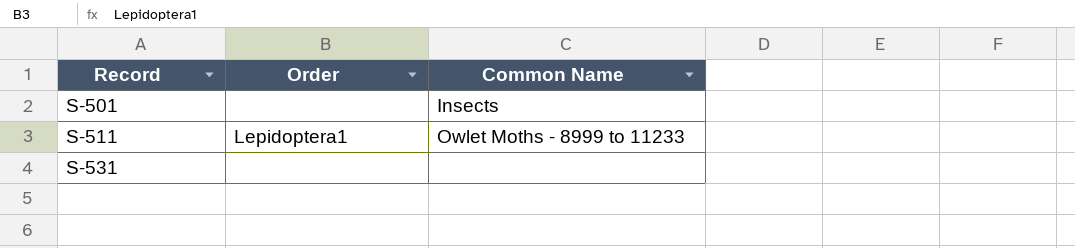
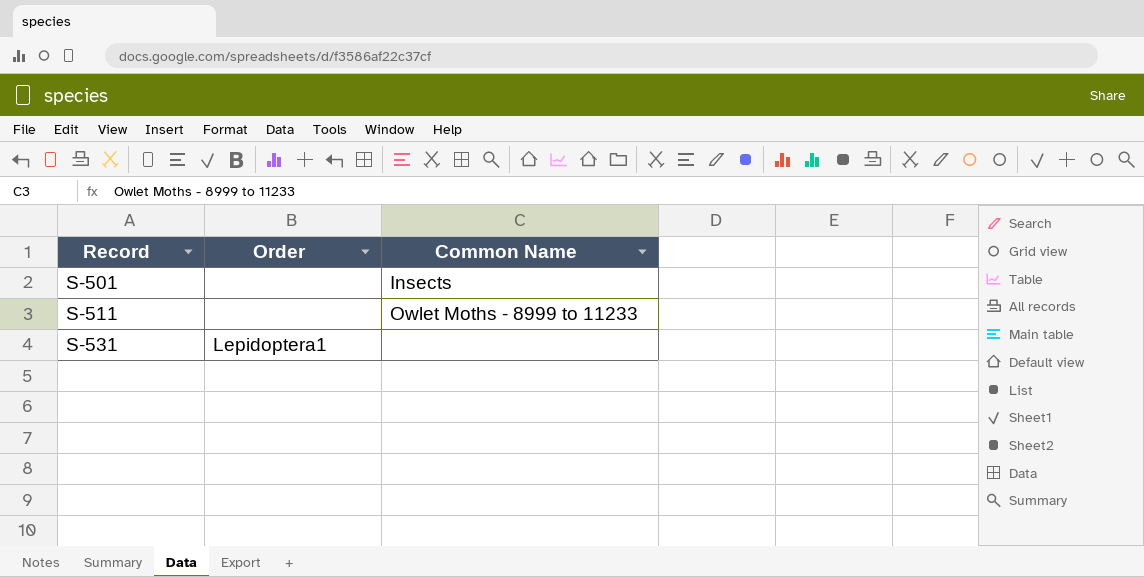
S-511 | Order: Lepidoptera1 -> none
S-531 | Order: none -> Lepidoptera1

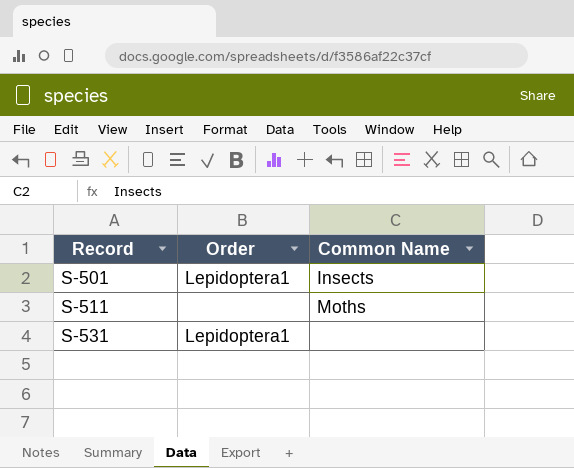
S-501 | Order: none -> Lepidoptera1
S-511 | Common Name: Owlet Moths - 8999 to 11233 -> Moths

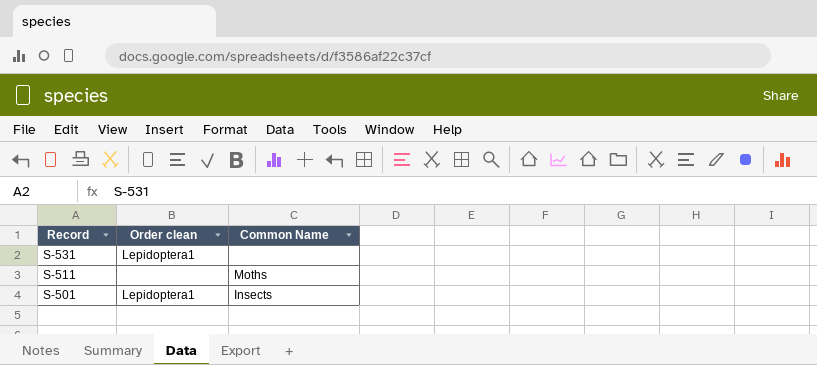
row order: Record ascending -> Record descending
column name: Order -> Order clean

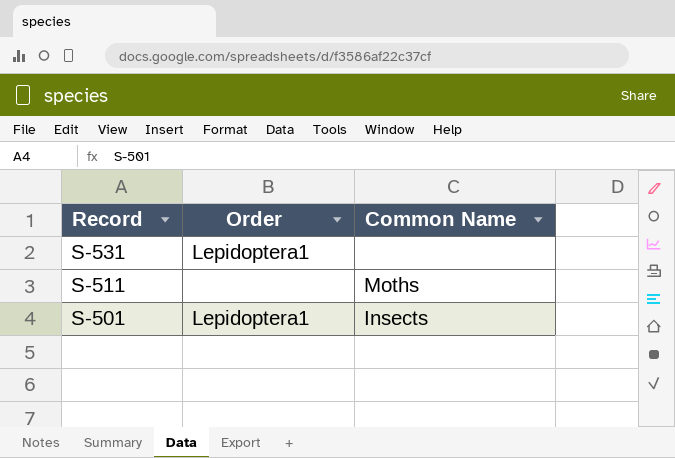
column name: Order clean -> Order

